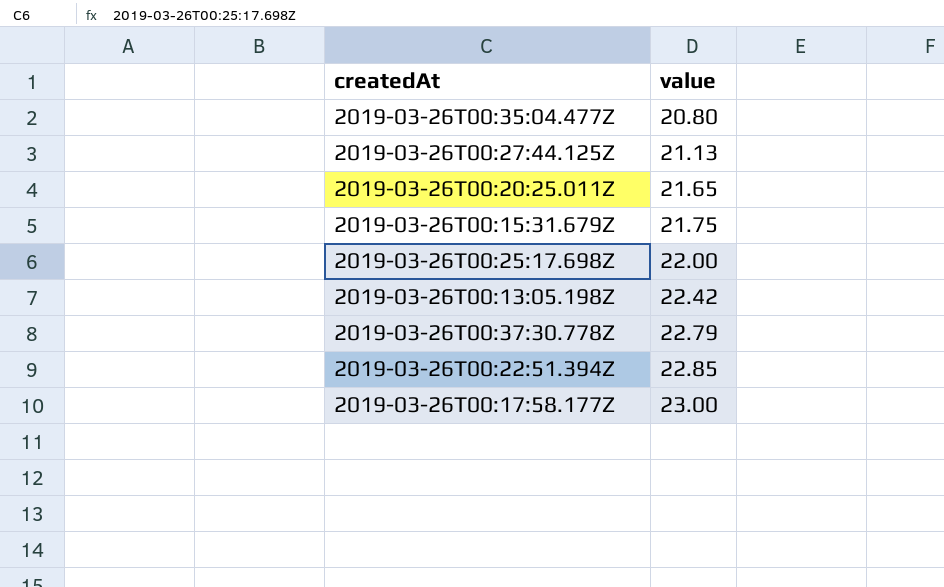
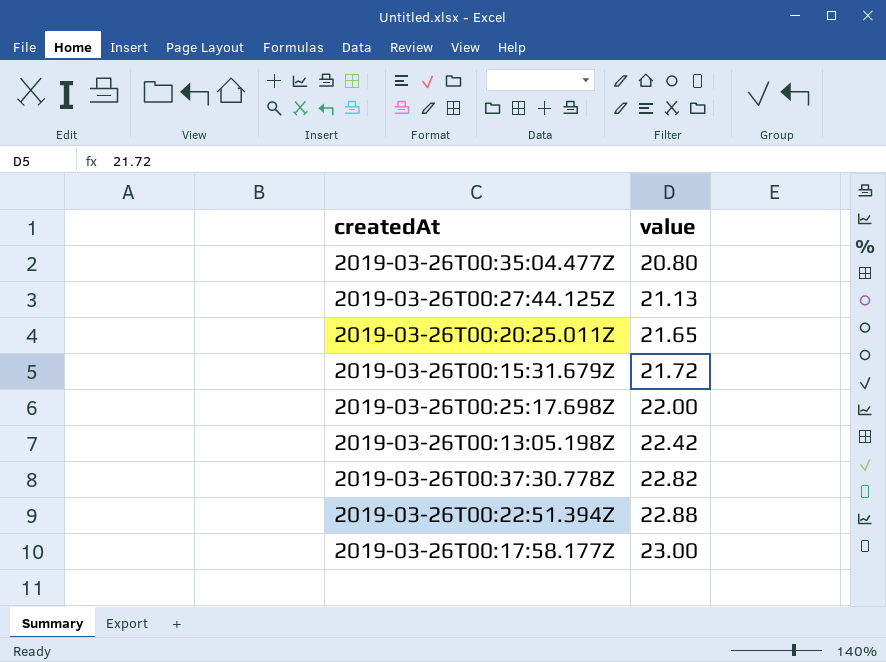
2019-03-26T00:15:31.679Z | value: 21.75 -> 21.72
2019-03-26T00:37:30.778Z | value: 22.79 -> 22.82
2019-03-26T00:22:51.394Z | value: 22.85 -> 22.88

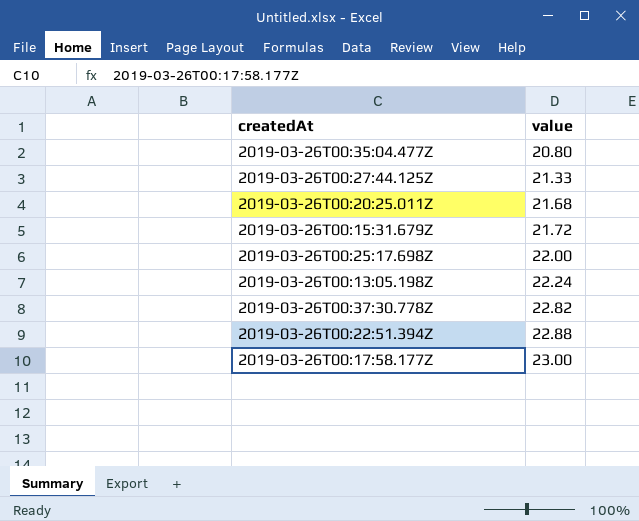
2019-03-26T00:27:44.125Z | value: 21.13 -> 21.33
2019-03-26T00:20:25.011Z | value: 21.65 -> 21.68
2019-03-26T00:13:05.198Z | value: 22.42 -> 22.24

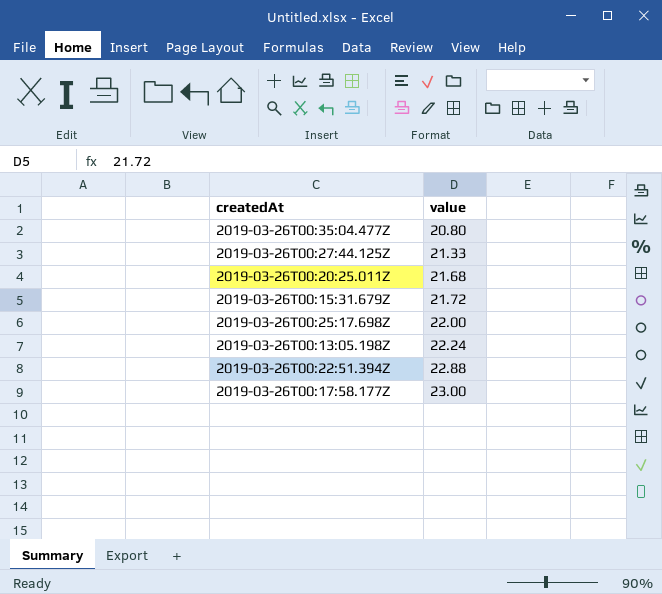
row 2019-03-26T00:37:30.778Z: 22.82 -> none

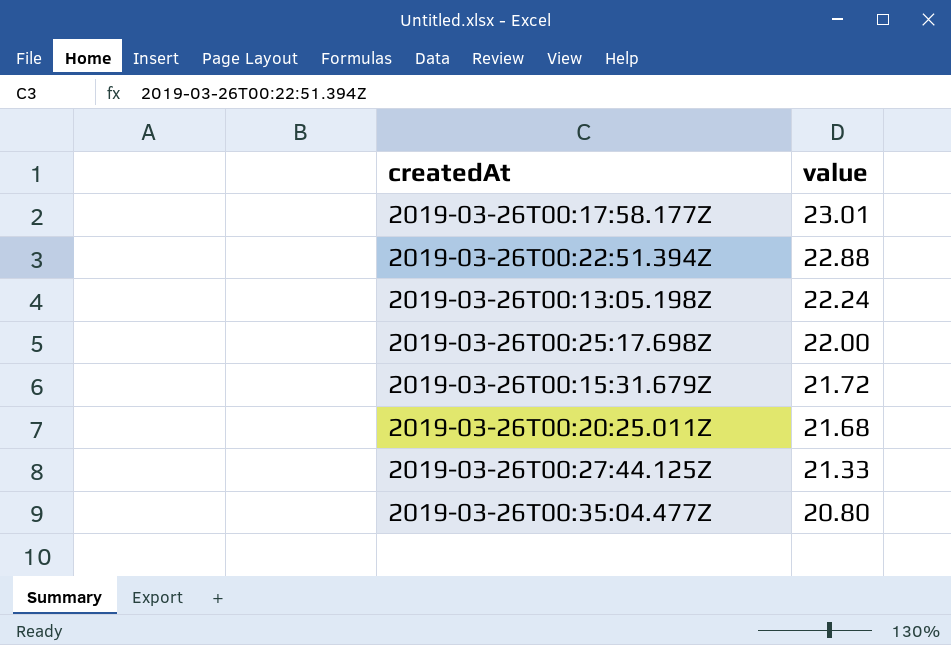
row order: value ascending -> value descending
2019-03-26T00:17:58.177Z | value: 23.00 -> 23.01

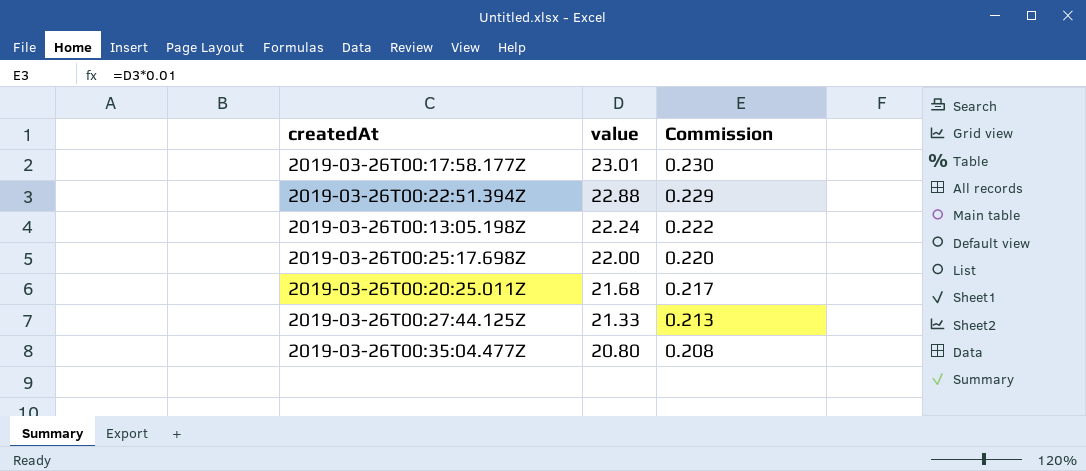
column Commission | formula: none -> [value] * 0.01
row 2019-03-26T00:15:31.679Z: 21.72 -> none

